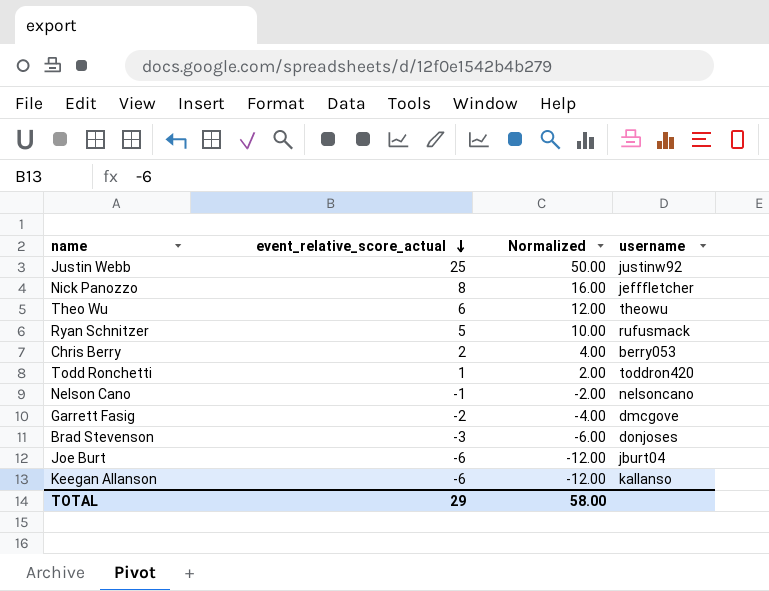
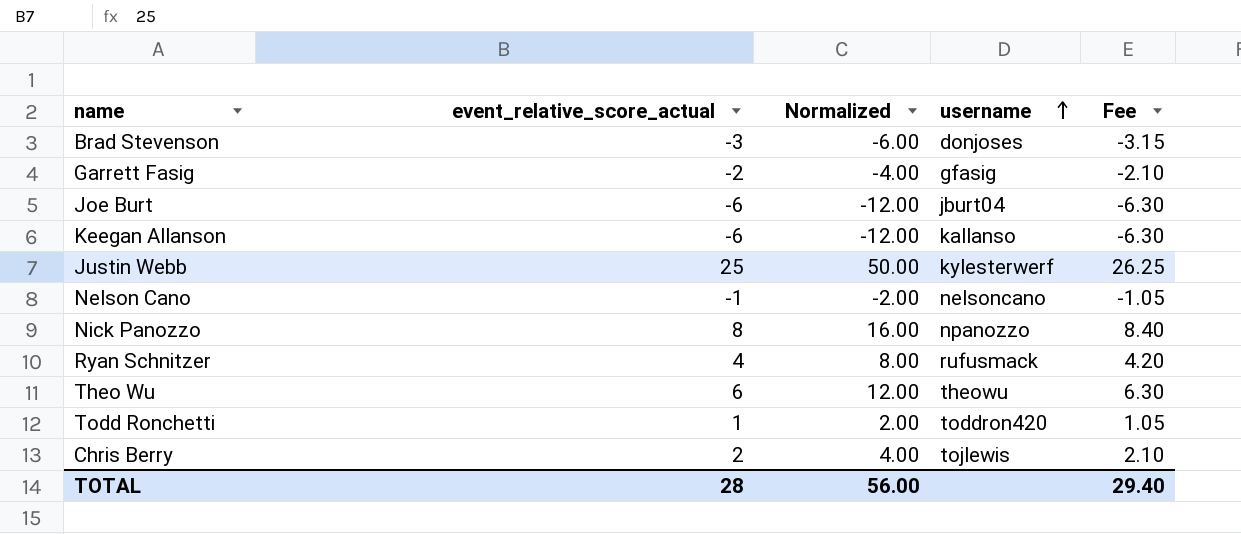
row order: event_relative_score_actual descending -> username ascending
column Fee | formula: none -> [event_relative_score_actual] * 1.05
Garrett Fasig | username: dmcgove -> gfasig
Justin Webb | username: justinw92 -> kylesterwerf
Nick Panozzo | username: jefffletcher -> npanozzo
Ryan Schnitzer | event_relative_score_actual: 5 -> 4
Ryan Schnitzer | Normalized: 10.00 -> 8.00
Chris Berry | username: berry053 -> tojlewis
TOTAL | event_relative_score_actual: 29 -> 28
TOTAL | Normalized: 58.00 -> 56.00

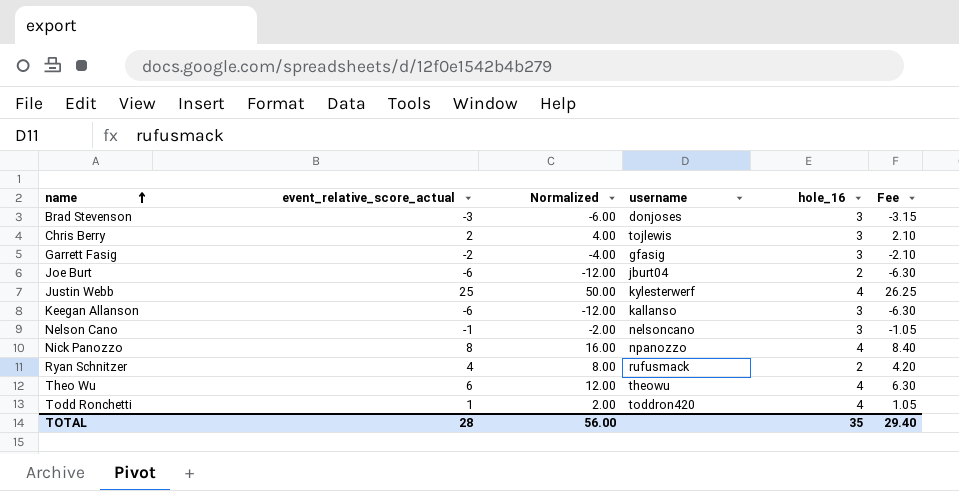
row order: username ascending -> name ascending
column hole_16 | position: none -> 5

